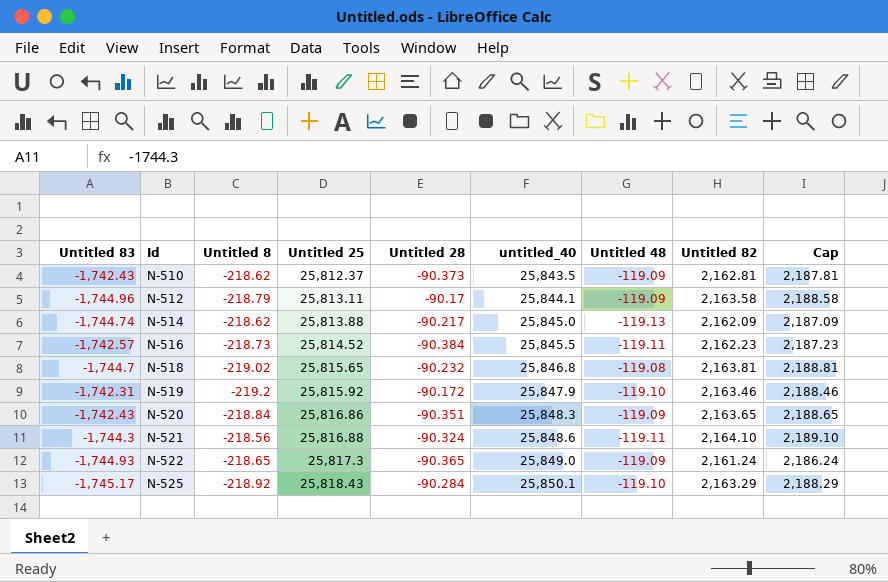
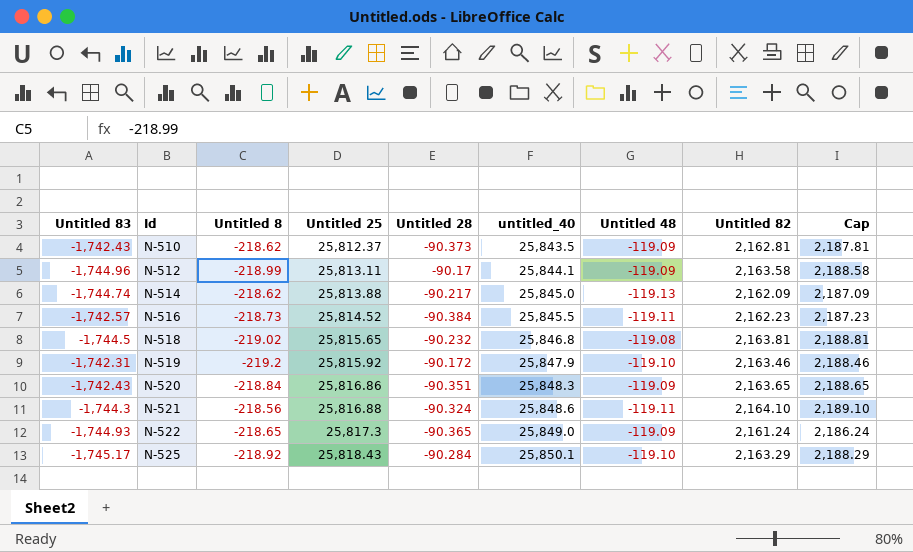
N-512 | Untitled 8: -218.79 -> -218.99
N-518 | Untitled 83: -1,744.7 -> -1,744.5

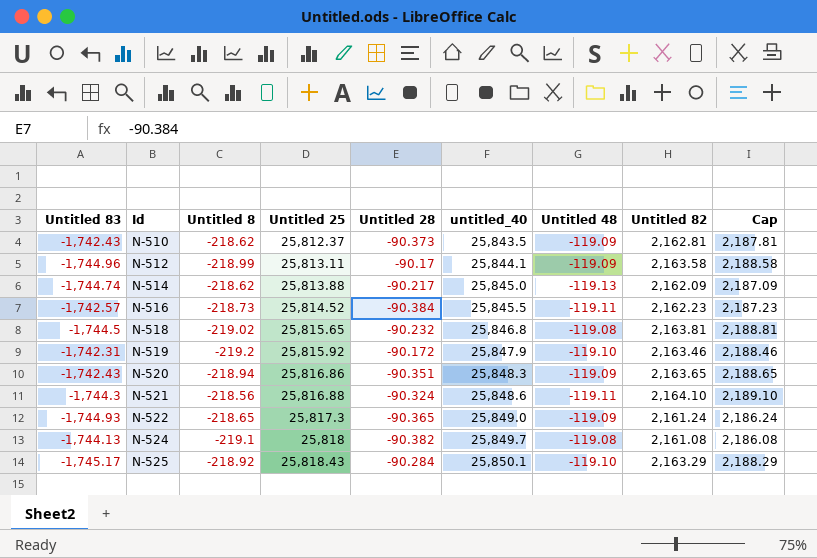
N-520 | Untitled 8: -218.84 -> -218.94
row N-524: none -> -1,744.13 | -219.1 | 25,818 | -90.382 | 25,849.7 | -119.08 | 2,161.08 | 2,186.08

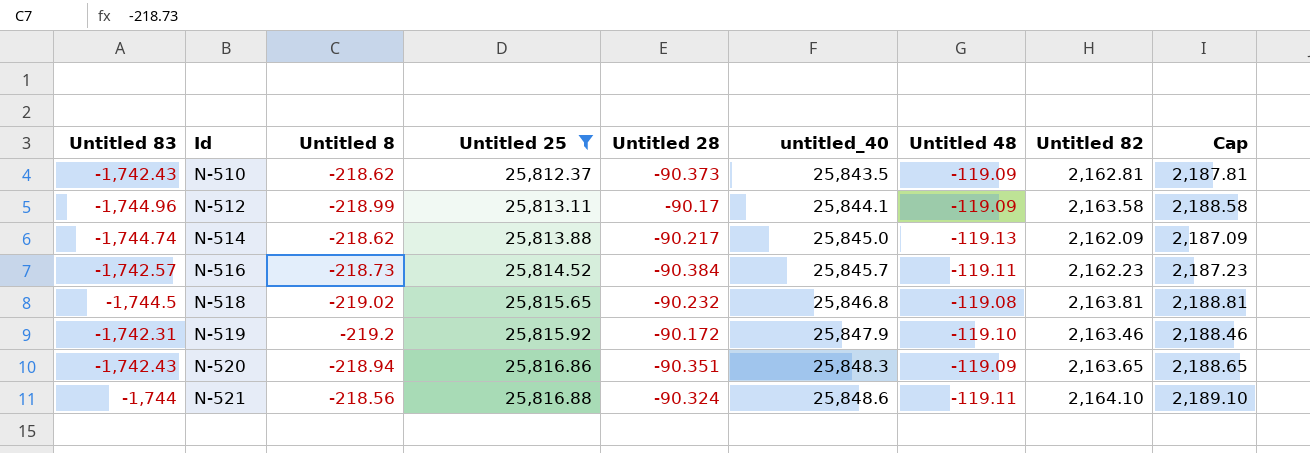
filter: none -> Untitled 25 <= 25,816.88
N-516 | untitled_40: 25,845.5 -> 25,845.7
N-521 | Untitled 83: -1,744.3 -> -1,744

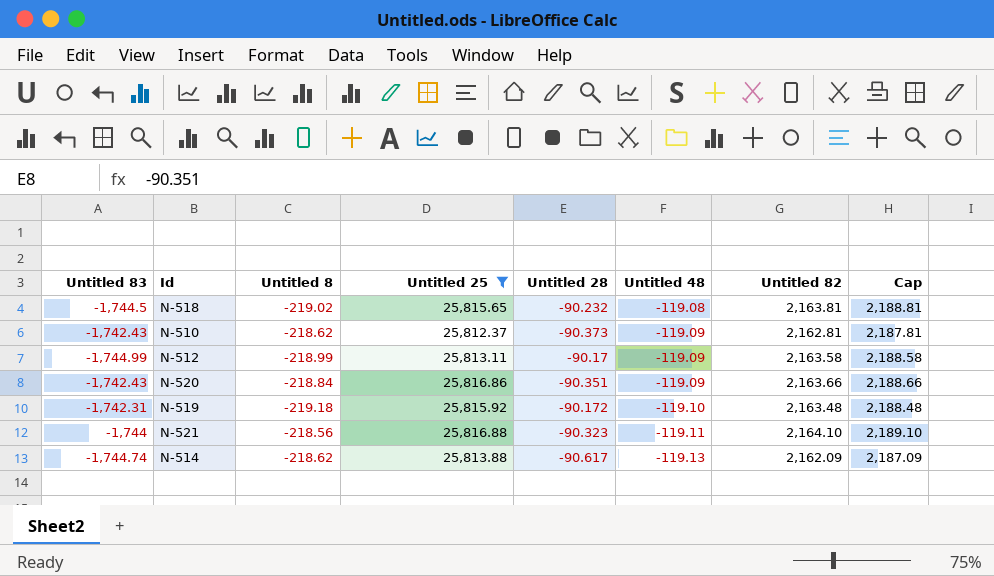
row order: Id ascending -> Untitled 48 descending
column untitled_40 | position: 6 -> none
row N-516: -1,742.57 | -218.73 | 25,814.52 | -90.384 | 25,845.7 | -119.11 | 2,162.23 | 2,187.23 -> none
N-512 | Untitled 83: -1,744.96 -> -1,744.99
N-520 | Untitled 8: -218.94 -> -218.84
N-520 | Untitled 82: 2,163.65 -> 2,163.66
N-520 | Cap: 2,188.65 -> 2,188.66
N-519 | Untitled 8: -219.2 -> -219.18
N-519 | Untitled 82: 2,163.46 -> 2,163.48
N-519 | Cap: 2,188.46 -> 2,188.48
N-521 | Untitled 28: -90.324 -> -90.323
N-514 | Untitled 28: -90.217 -> -90.617

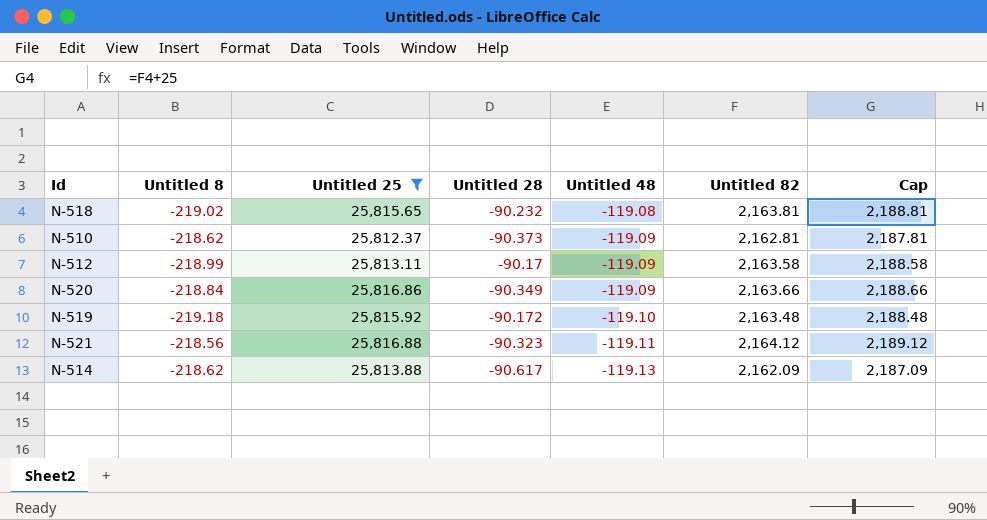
column Untitled 83 | position: 1 -> none
N-520 | Untitled 28: -90.351 -> -90.349
N-521 | Untitled 82: 2,164.10 -> 2,164.12
N-521 | Cap: 2,189.10 -> 2,189.12

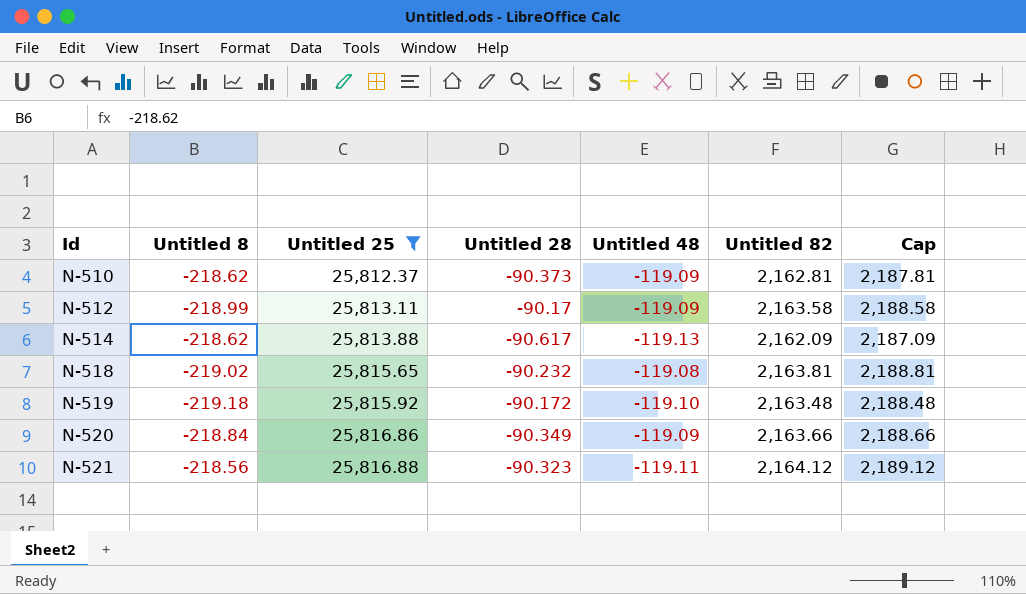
row order: Untitled 48 descending -> Id ascending

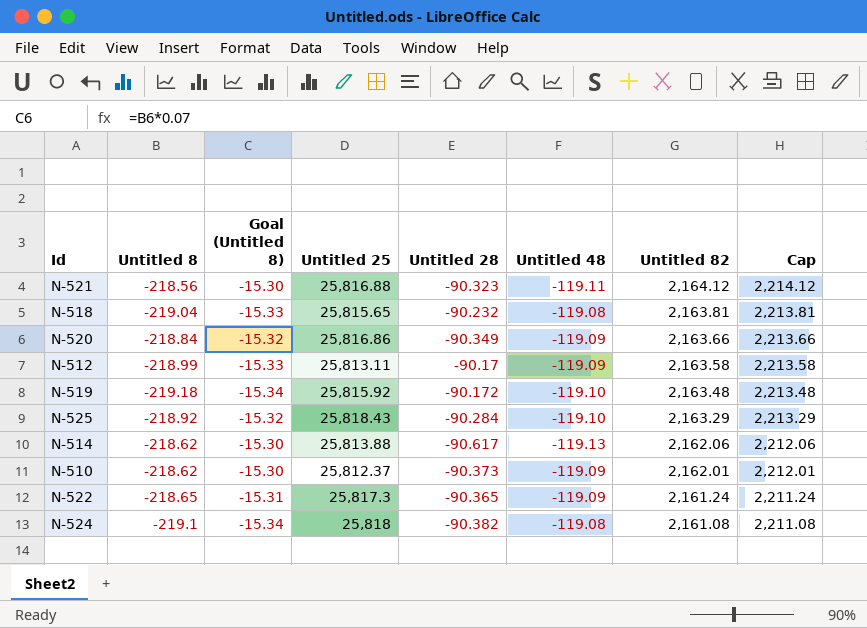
filter: Untitled 25 <= 25,816.88 -> none
row order: Id ascending -> Untitled 82 descending
column Goal (Untitled 8) | formula: none -> [Untitled 8] * 0.07
column Cap | formula: [Untitled 82] + 25 -> [Untitled 82] + 50
N-518 | Untitled 8: -219.02 -> -219.04
N-514 | Untitled 82: 2,162.09 -> 2,162.06
N-510 | Untitled 82: 2,162.81 -> 2,162.01

